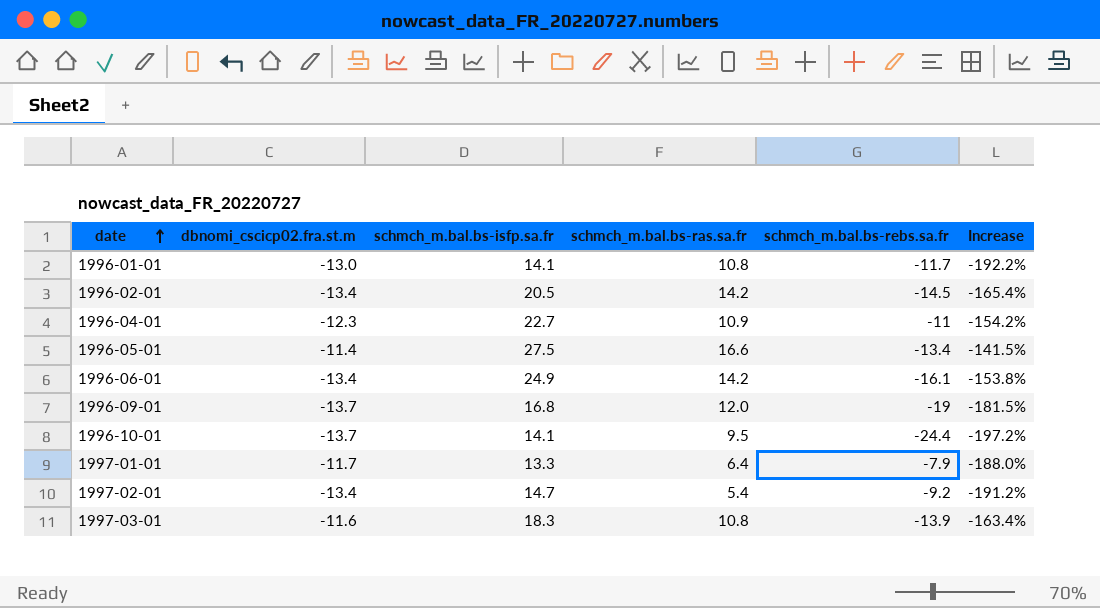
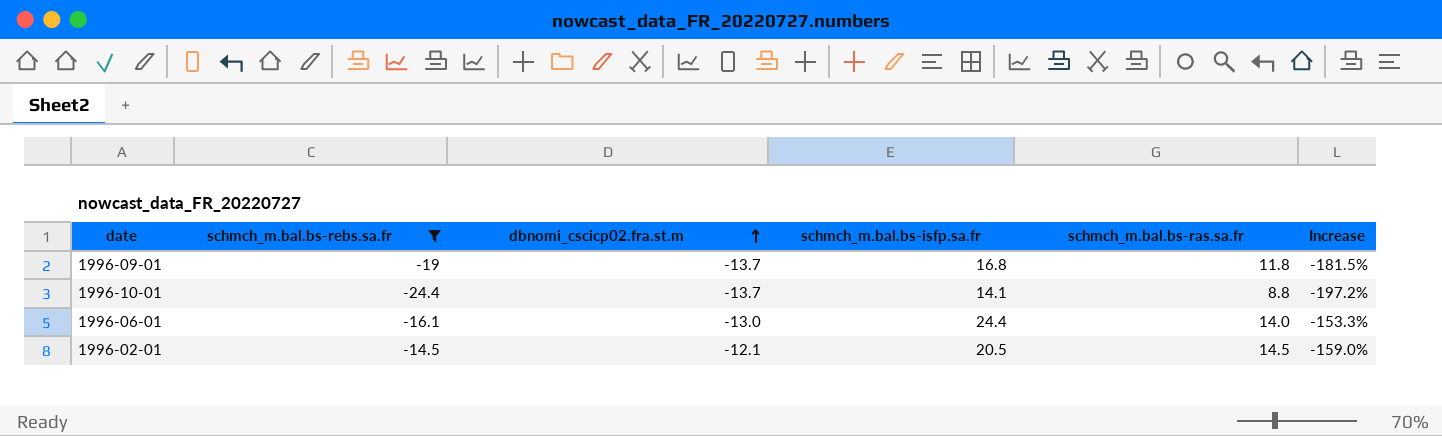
filter: none -> schmch_m.bal.bs-rebs.sa.fr <= -14.5
row order: date ascending -> dbnomi_cscicp02.fra.st.m ascending
column schmch_m.bal.bs-rebs.sa.fr | position: 5 -> 2
1996-09-01 | schmch_m.bal.bs-ras.sa.fr: 12.0 -> 11.8
1996-10-01 | schmch_m.bal.bs-ras.sa.fr: 9.5 -> 8.8
1996-06-01 | dbnomi_cscicp02.fra.st.m: -13.4 -> -13.0
1996-06-01 | schmch_m.bal.bs-isfp.sa.fr: 24.9 -> 24.4
1996-06-01 | schmch_m.bal.bs-ras.sa.fr: 14.2 -> 14.0
1996-06-01 | Increase: -153.8% -> -153.3%
1996-02-01 | dbnomi_cscicp02.fra.st.m: -13.4 -> -12.1
1996-02-01 | schmch_m.bal.bs-ras.sa.fr: 14.2 -> 14.5
1996-02-01 | Increase: -165.4% -> -159.0%

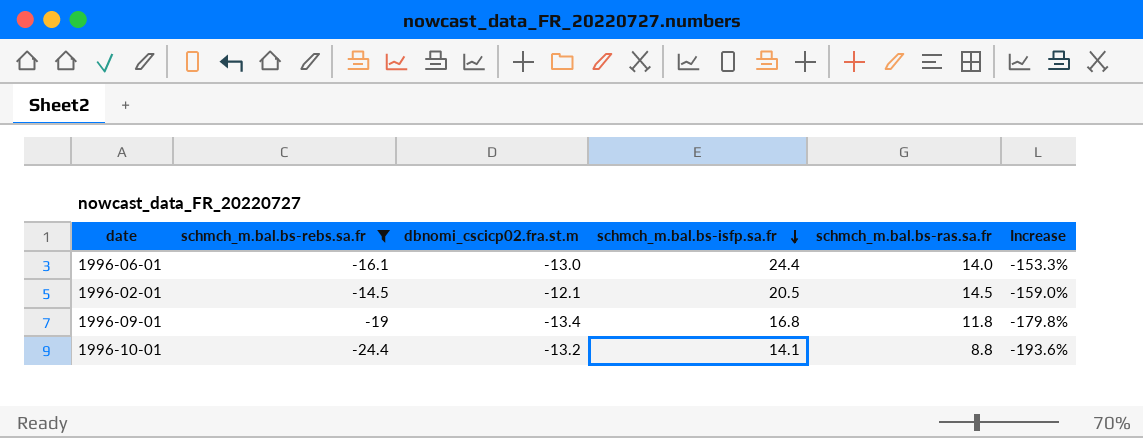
row order: dbnomi_cscicp02.fra.st.m ascending -> schmch_m.bal.bs-isfp.sa.fr descending
1996-09-01 | dbnomi_cscicp02.fra.st.m: -13.7 -> -13.4
1996-09-01 | Increase: -181.5% -> -179.8%
1996-10-01 | dbnomi_cscicp02.fra.st.m: -13.7 -> -13.2
1996-10-01 | Increase: -197.2% -> -193.6%

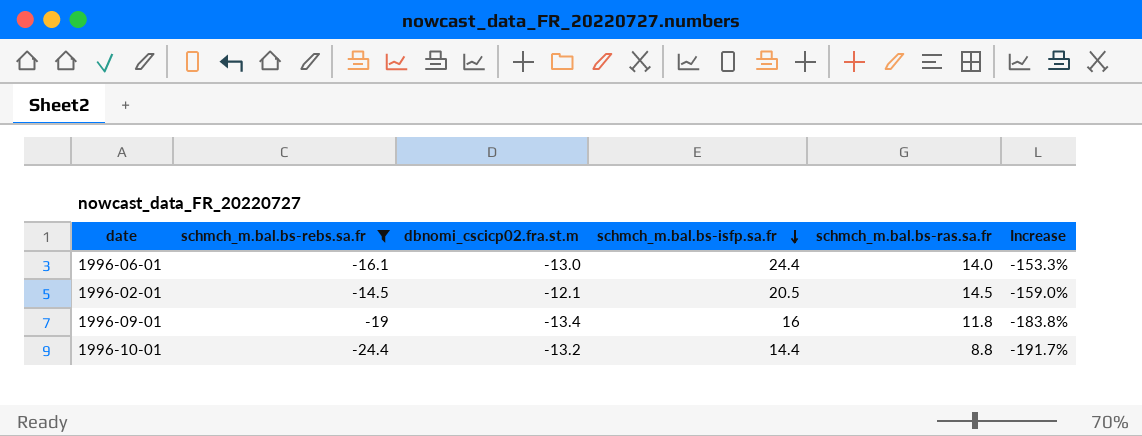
1996-09-01 | schmch_m.bal.bs-isfp.sa.fr: 16.8 -> 16
1996-09-01 | Increase: -179.8% -> -183.8%
1996-10-01 | schmch_m.bal.bs-isfp.sa.fr: 14.1 -> 14.4
1996-10-01 | Increase: -193.6% -> -191.7%

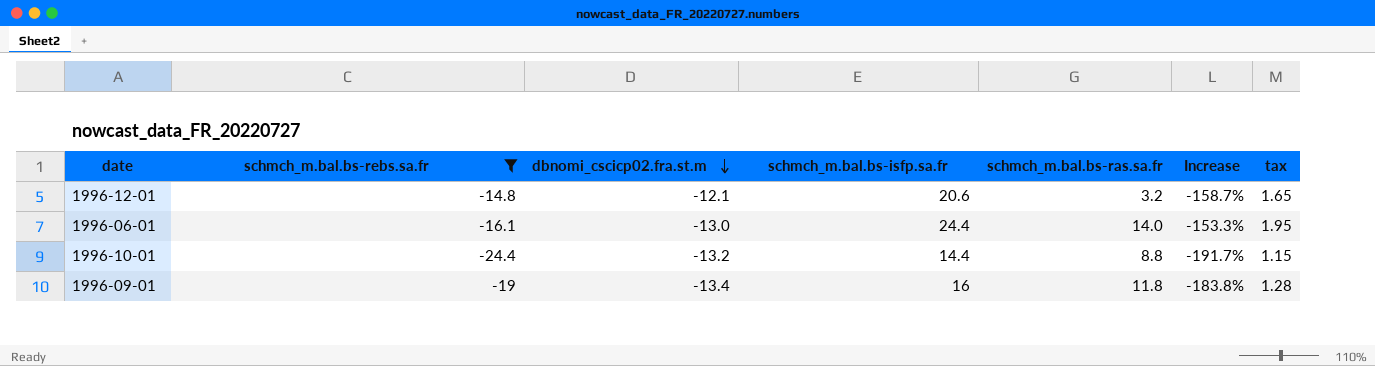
row order: schmch_m.bal.bs-isfp.sa.fr descending -> dbnomi_cscicp02.fra.st.m descending
column tax | formula: none -> [schmch_m.bal.bs-isfp.sa.fr] * 0.08
row 1996-02-01: -14.5 | -12.1 | 20.5 | 14.5 | -159.0% -> none
row 1996-12-01: none -> -14.8 | -12.1 | 20.6 | 3.2 | -158.7% | 1.65

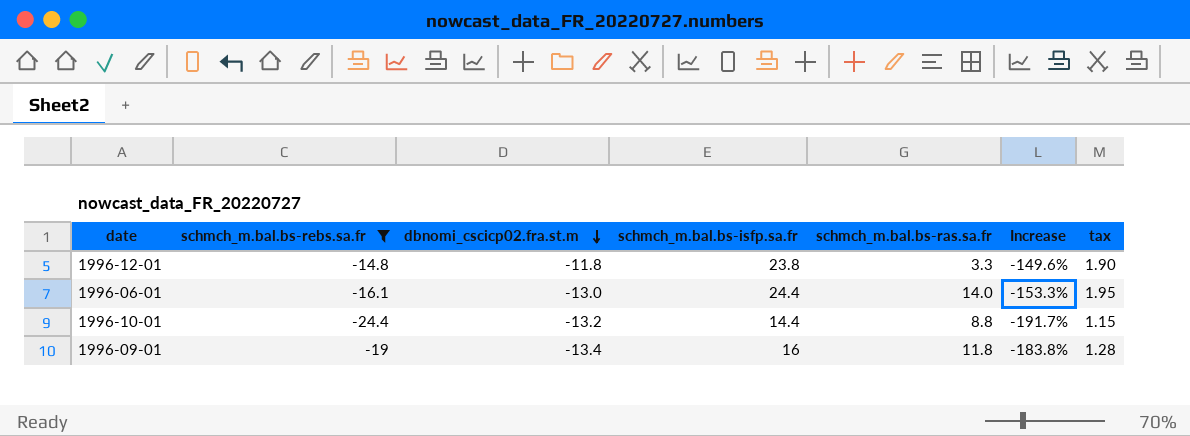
1996-12-01 | dbnomi_cscicp02.fra.st.m: -12.1 -> -11.8
1996-12-01 | schmch_m.bal.bs-isfp.sa.fr: 20.6 -> 23.8
1996-12-01 | schmch_m.bal.bs-ras.sa.fr: 3.2 -> 3.3
1996-12-01 | Increase: -158.7% -> -149.6%
1996-12-01 | tax: 1.65 -> 1.90

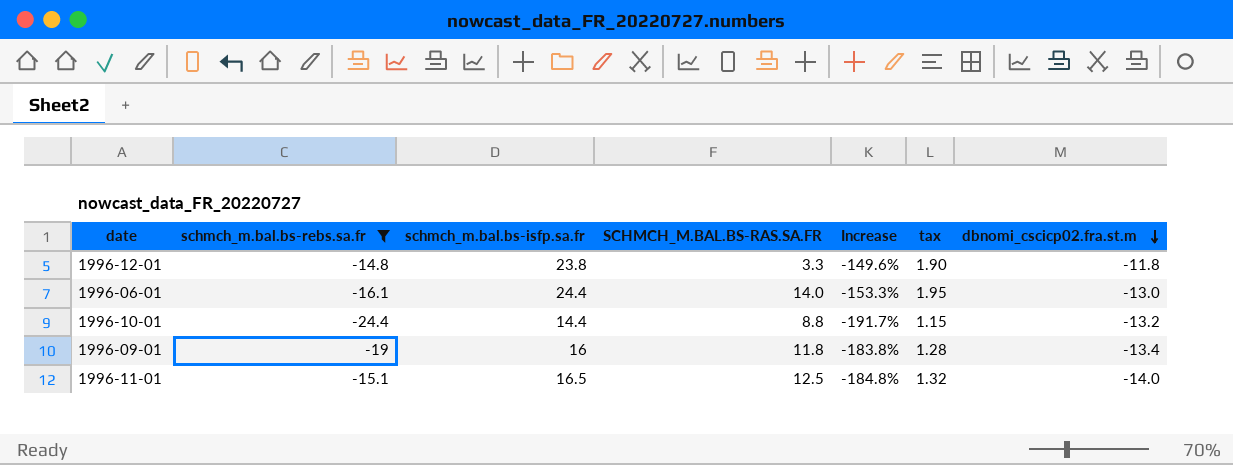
column name: schmch_m.bal.bs-ras.sa.fr -> SCHMCH_M.BAL.BS-RAS.SA.FR
column dbnomi_cscicp02.fra.st.m | position: 3 -> 7
row 1996-11-01: none -> -15.1 | 16.5 | 12.5 | -184.8% | 1.32 | -14.0

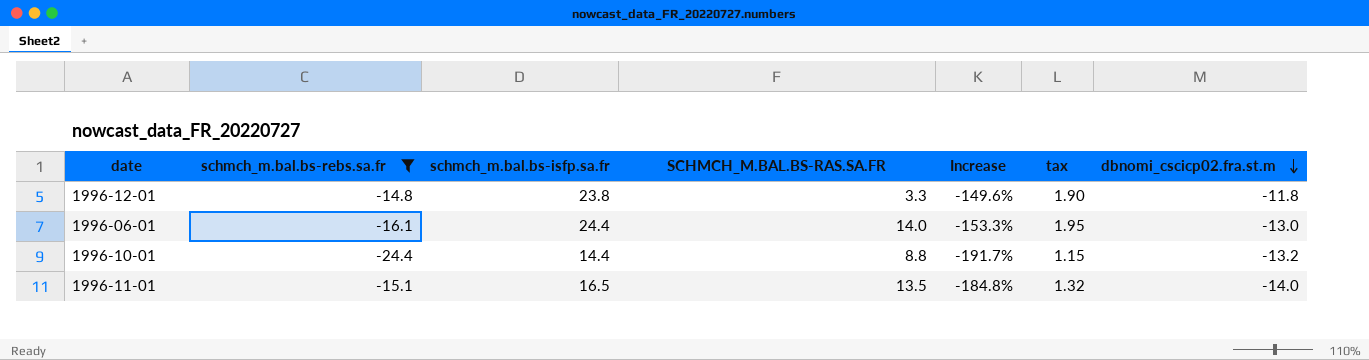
row 1996-09-01: -19 | 16 | 11.8 | -183.8% | 1.28 | -13.4 -> none
1996-11-01 | SCHMCH_M.BAL.BS-RAS.SA.FR: 12.5 -> 13.5

